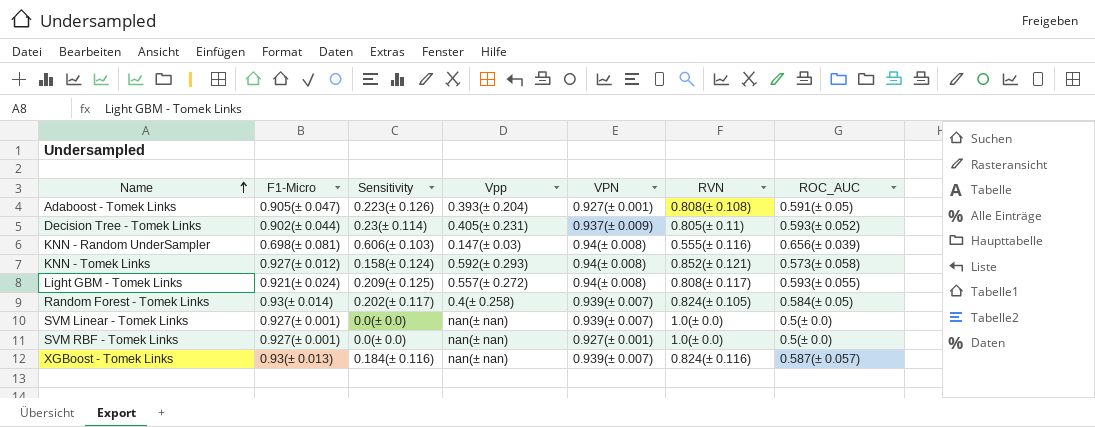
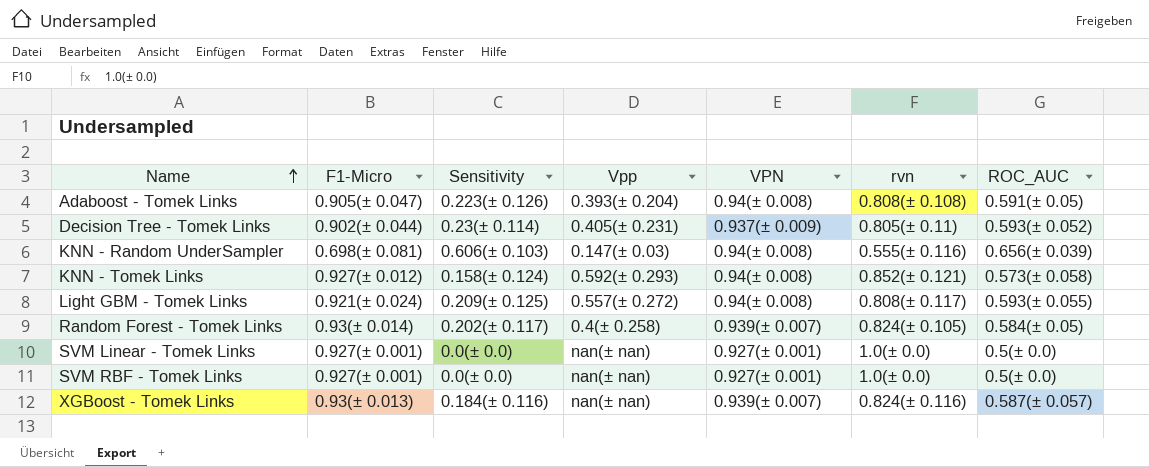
column name: RVN -> rvn
Adaboost - Tomek Links | VPN: 0.927(± 0.001) -> 0.94(± 0.008)
SVM Linear - Tomek Links | VPN: 0.939(± 0.007) -> 0.927(± 0.001)

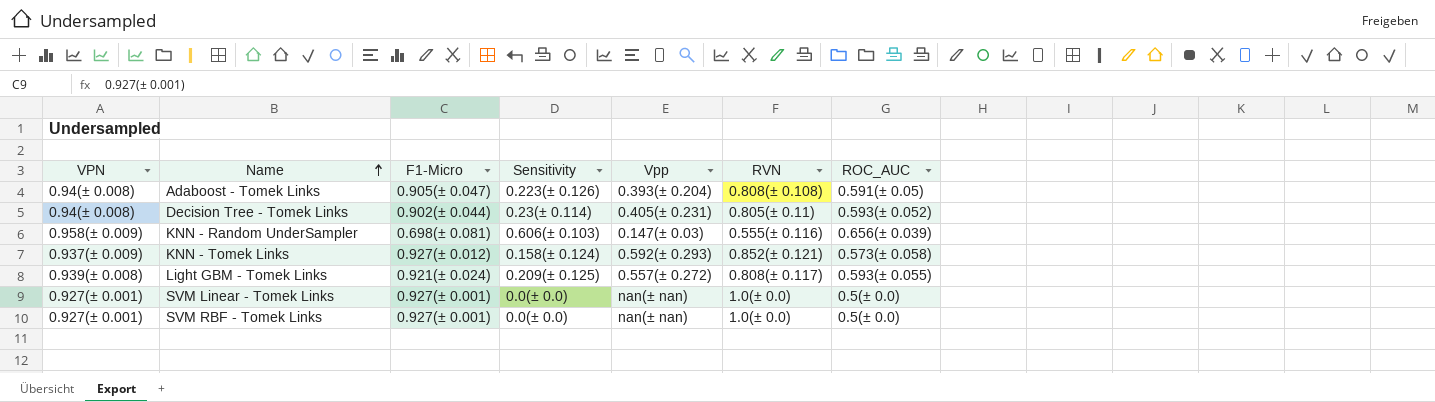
column VPN | position: 5 -> 1
column name: rvn -> RVN
row Random Forest - Tomek Links: 0.93(± 0.014) | 0.202(± 0.117) | 0.4(± 0.258) | 0.939(± 0.007) | 0.824(± 0.105) | 0.584(± 0.05) -> none
row XGBoost - Tomek Links: 0.93(± 0.013) | 0.184(± 0.116) | nan(± nan) | 0.939(± 0.007) | 0.824(± 0.116) | 0.587(± 0.057) -> none
Decision Tree - Tomek Links | VPN: 0.937(± 0.009) -> 0.94(± 0.008)
KNN - Random UnderSampler | VPN: 0.94(± 0.008) -> 0.958(± 0.009)
KNN - Tomek Links | VPN: 0.94(± 0.008) -> 0.937(± 0.009)
Light GBM - Tomek Links | VPN: 0.94(± 0.008) -> 0.939(± 0.008)

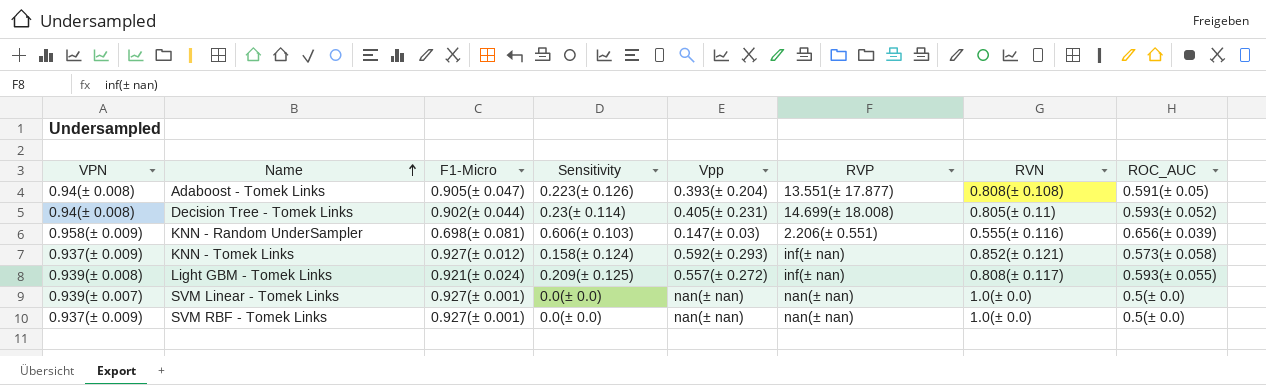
column RVP | position: none -> 6
SVM Linear - Tomek Links | VPN: 0.927(± 0.001) -> 0.939(± 0.007)
SVM RBF - Tomek Links | VPN: 0.927(± 0.001) -> 0.937(± 0.009)

